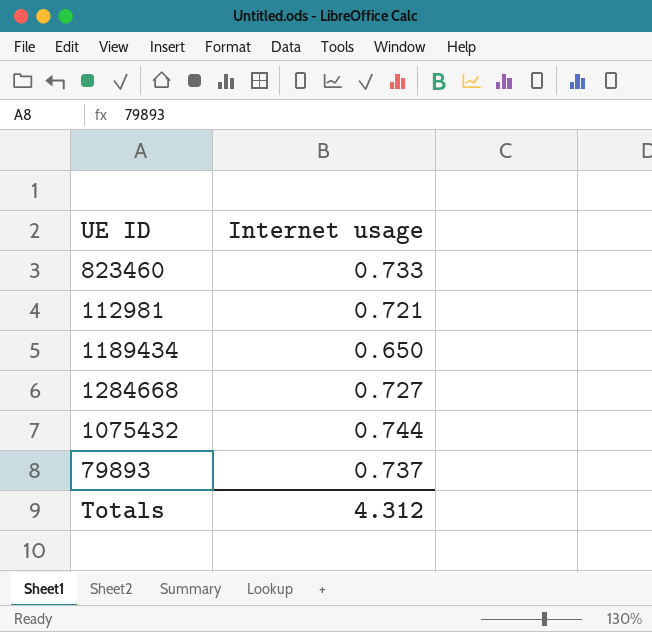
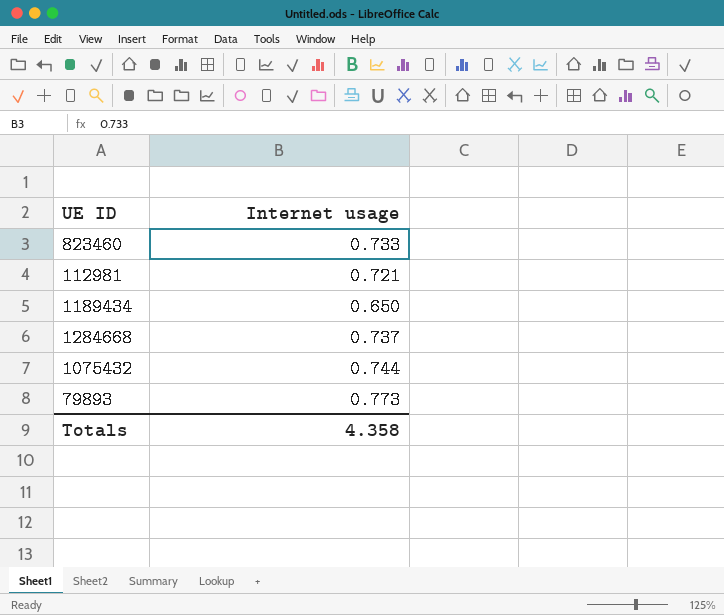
1284668 | Internet usage: 0.727 -> 0.737
79893 | Internet usage: 0.737 -> 0.773
Totals | Internet usage: 4.312 -> 4.358

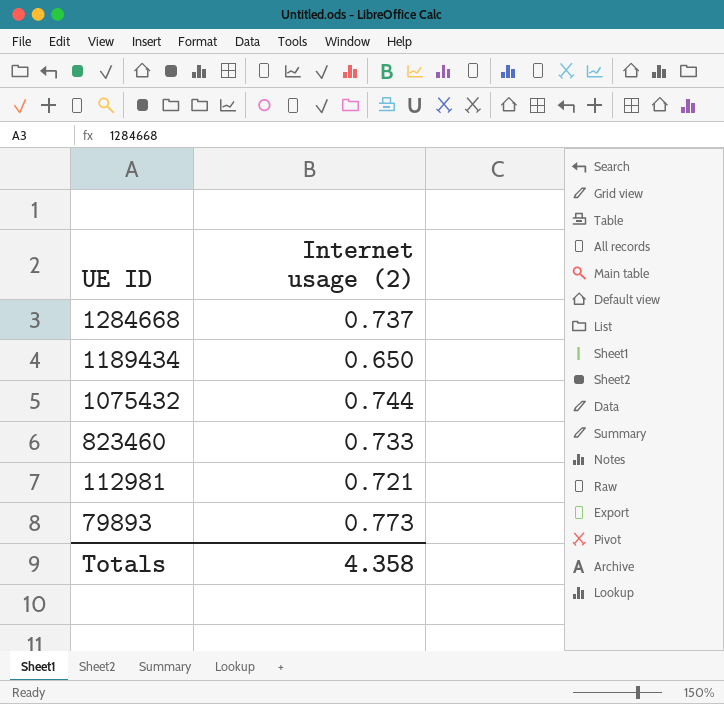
row order: none -> UE ID descending
column name: Internet usage -> Internet usage (2)

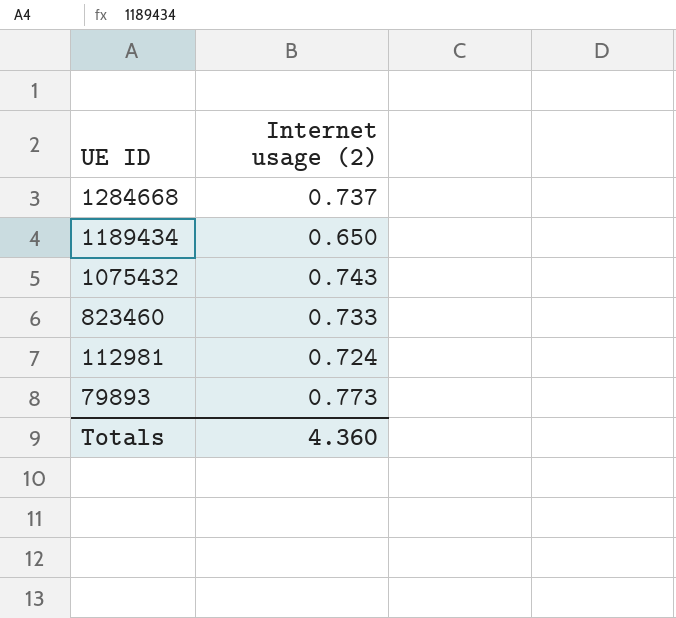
1075432 | Internet usage (2): 0.744 -> 0.743
112981 | Internet usage (2): 0.721 -> 0.724
Totals | Internet usage (2): 4.358 -> 4.360

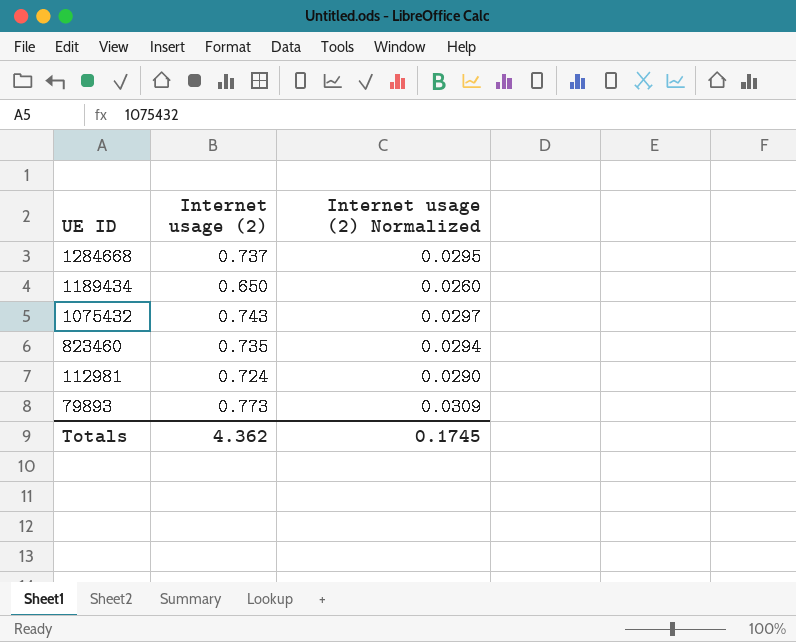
column Internet usage (2) Normalized | formula: none -> [Internet usage (2)] * 0.04
823460 | Internet usage (2): 0.733 -> 0.735
Totals | Internet usage (2): 4.360 -> 4.362

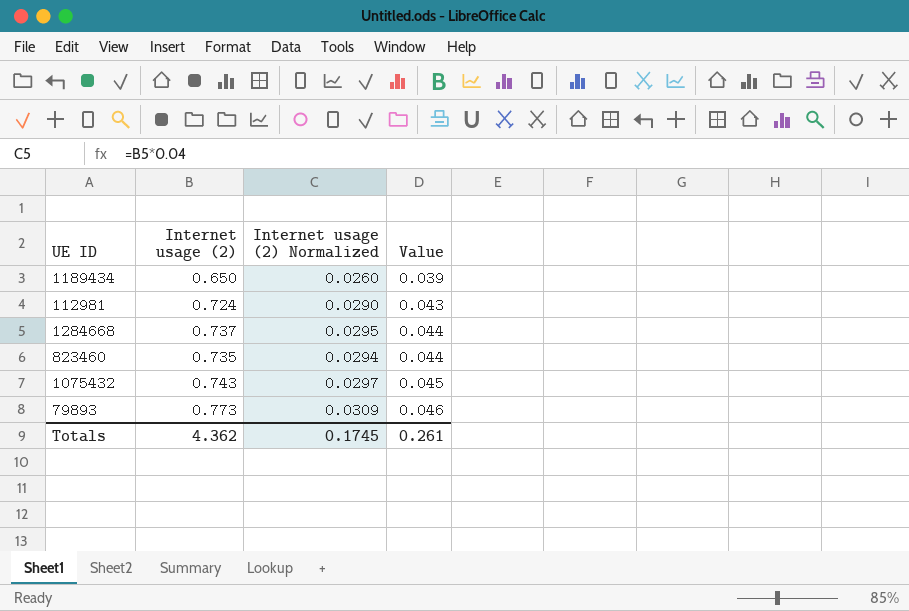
row order: UE ID descending -> Value ascending
column Value | formula: none -> [Internet usage (2)] * 0.06

